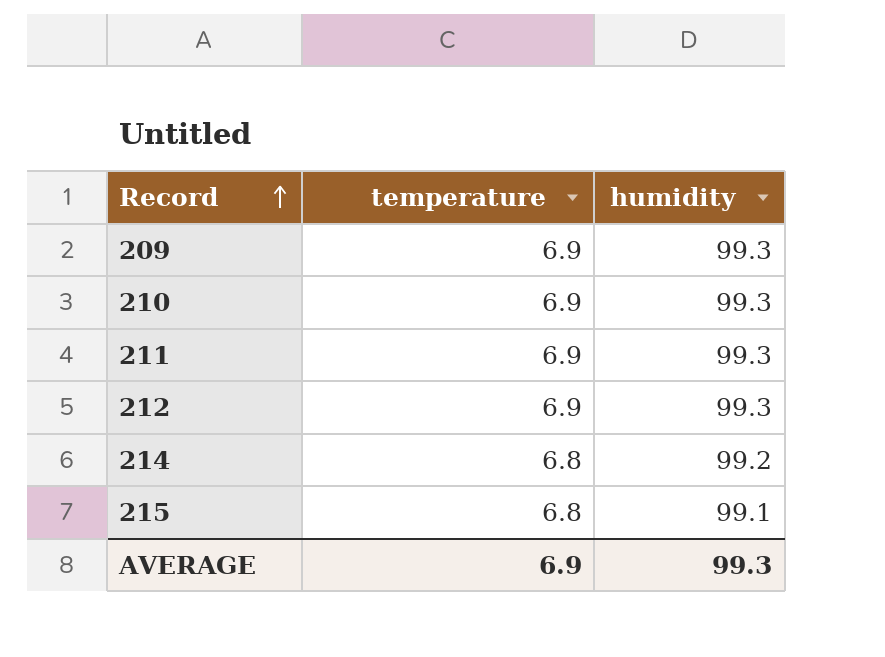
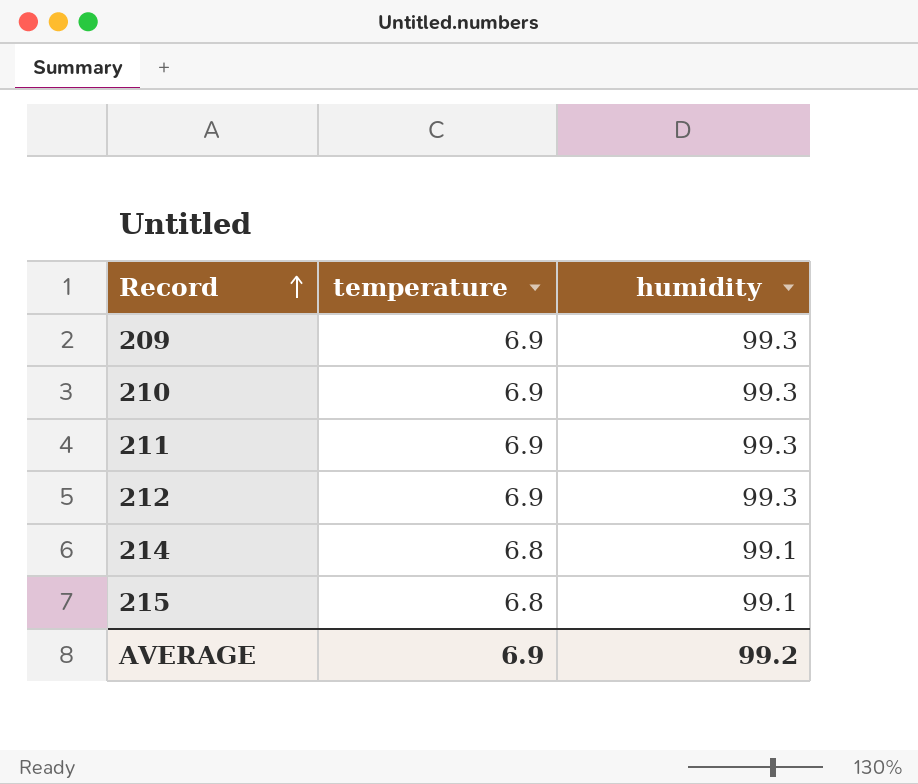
214 | humidity: 99.2 -> 99.1
AVERAGE | humidity: 99.3 -> 99.2

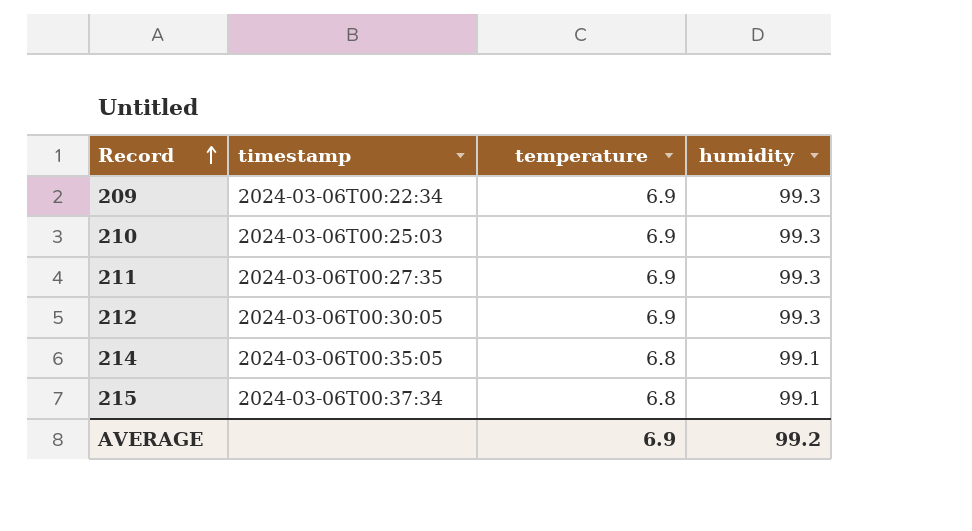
column timestamp | position: none -> 2

